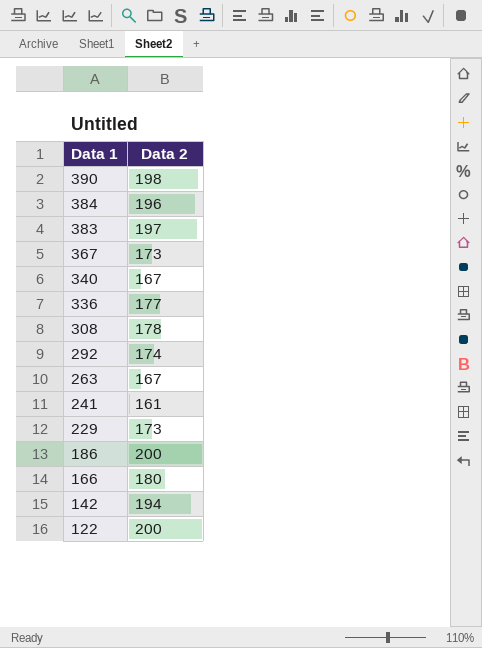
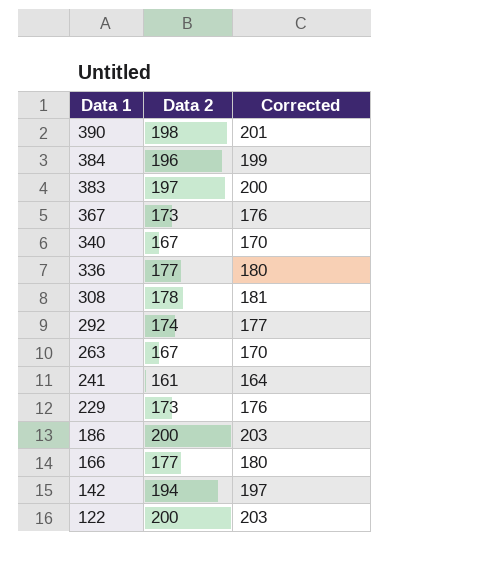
column Corrected | formula: none -> [Data 2] + 3
166 | Data 2: 180 -> 177

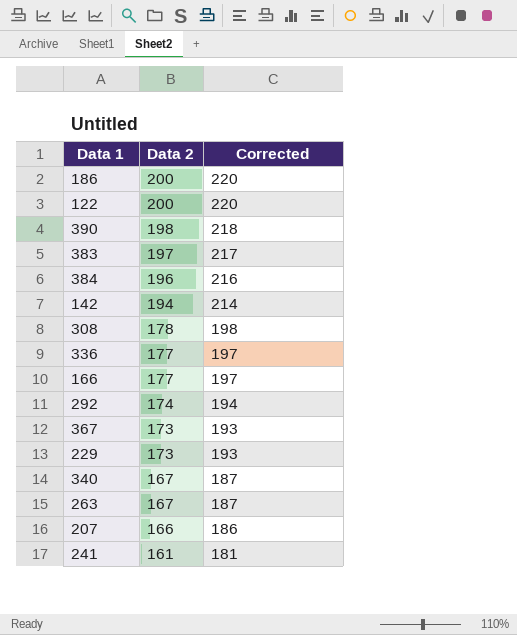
row order: Data 1 descending -> Data 2 descending
column Corrected | formula: [Data 2] + 3 -> [Data 2] + 20
row 207: none -> 166 | 186

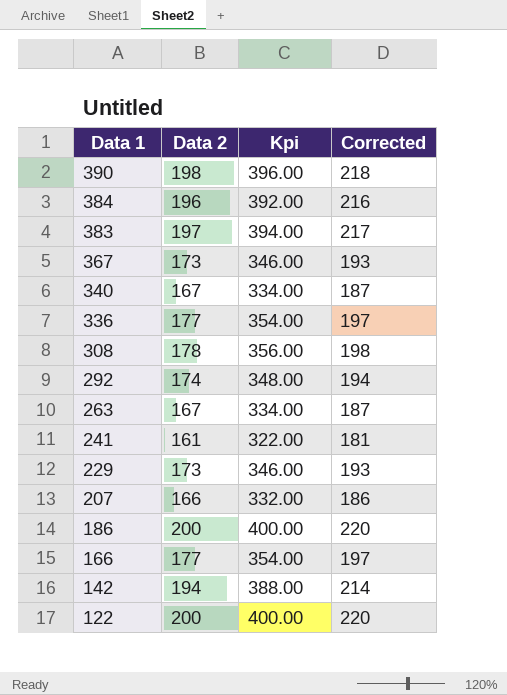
row order: Data 2 descending -> Data 1 descending
column Kpi | formula: none -> [Data 2] * 2

